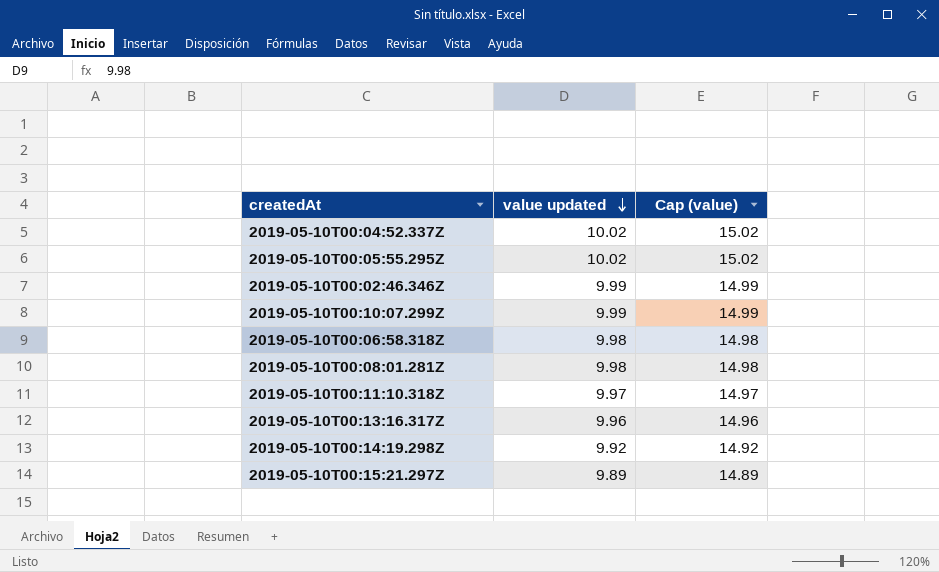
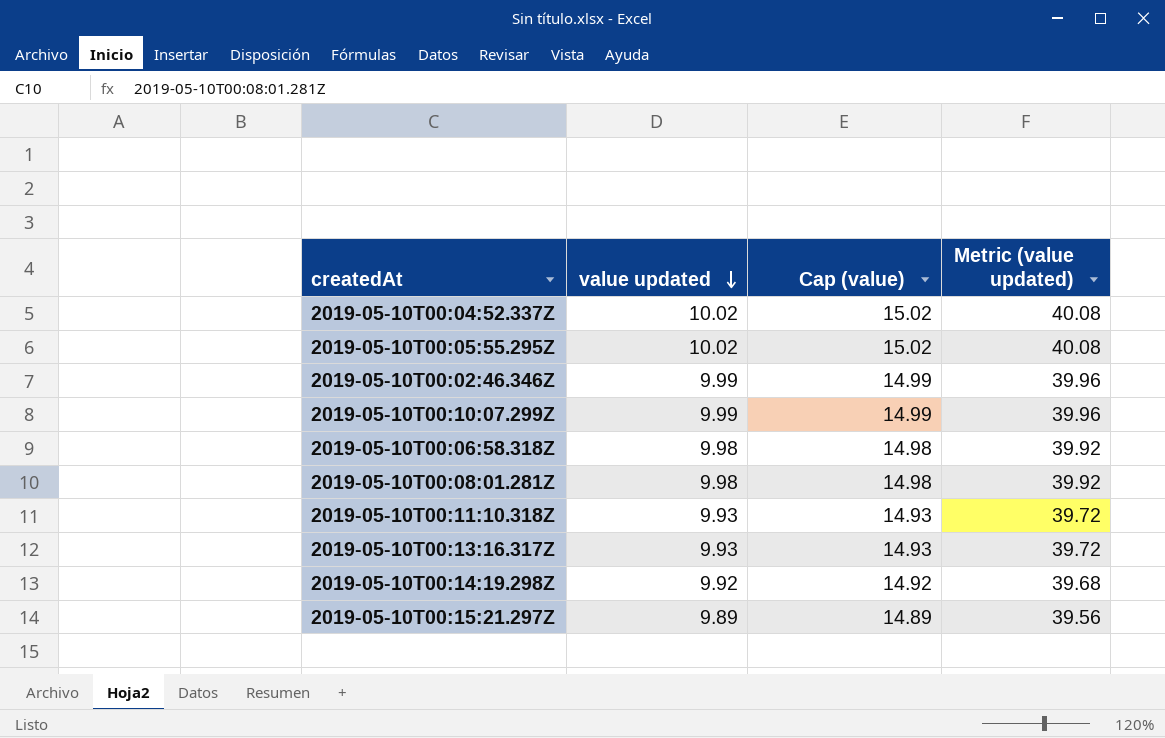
column Metric (value updated) | formula: none -> [value updated] * 4
2019-05-10T00:11:10.318Z | value updated: 9.97 -> 9.93
2019-05-10T00:11:10.318Z | Cap (value): 14.97 -> 14.93
2019-05-10T00:13:16.317Z | value updated: 9.96 -> 9.93
2019-05-10T00:13:16.317Z | Cap (value): 14.96 -> 14.93

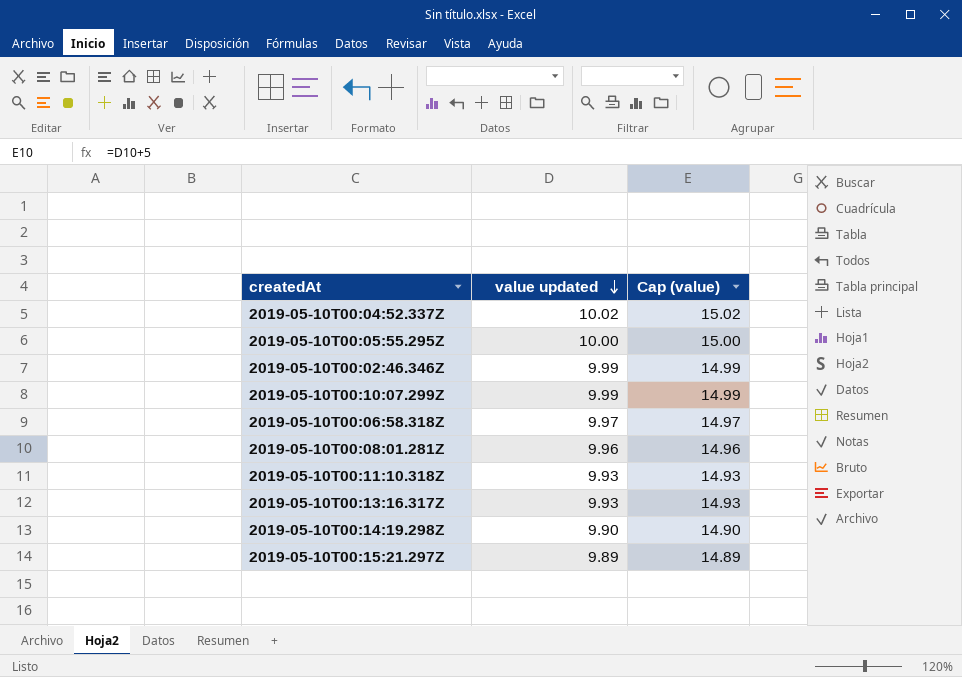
column Metric (value updated) | formula: [value updated] * 4 -> none
2019-05-10T00:05:55.295Z | value updated: 10.02 -> 10.00
2019-05-10T00:05:55.295Z | Cap (value): 15.02 -> 15.00
2019-05-10T00:06:58.318Z | value updated: 9.98 -> 9.97
2019-05-10T00:06:58.318Z | Cap (value): 14.98 -> 14.97
2019-05-10T00:08:01.281Z | value updated: 9.98 -> 9.96
2019-05-10T00:08:01.281Z | Cap (value): 14.98 -> 14.96
2019-05-10T00:14:19.298Z | value updated: 9.92 -> 9.90
2019-05-10T00:14:19.298Z | Cap (value): 14.92 -> 14.90

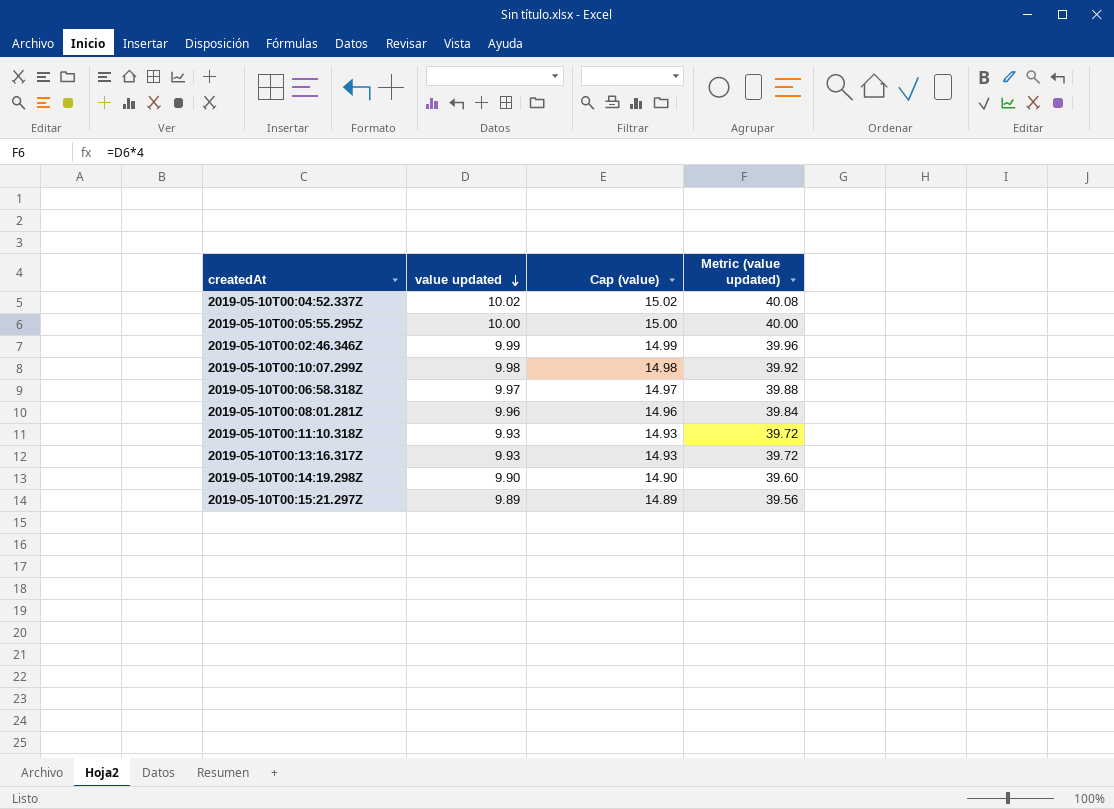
column Metric (value updated) | formula: none -> [value updated] * 4
2019-05-10T00:10:07.299Z | value updated: 9.99 -> 9.98
2019-05-10T00:10:07.299Z | Cap (value): 14.99 -> 14.98

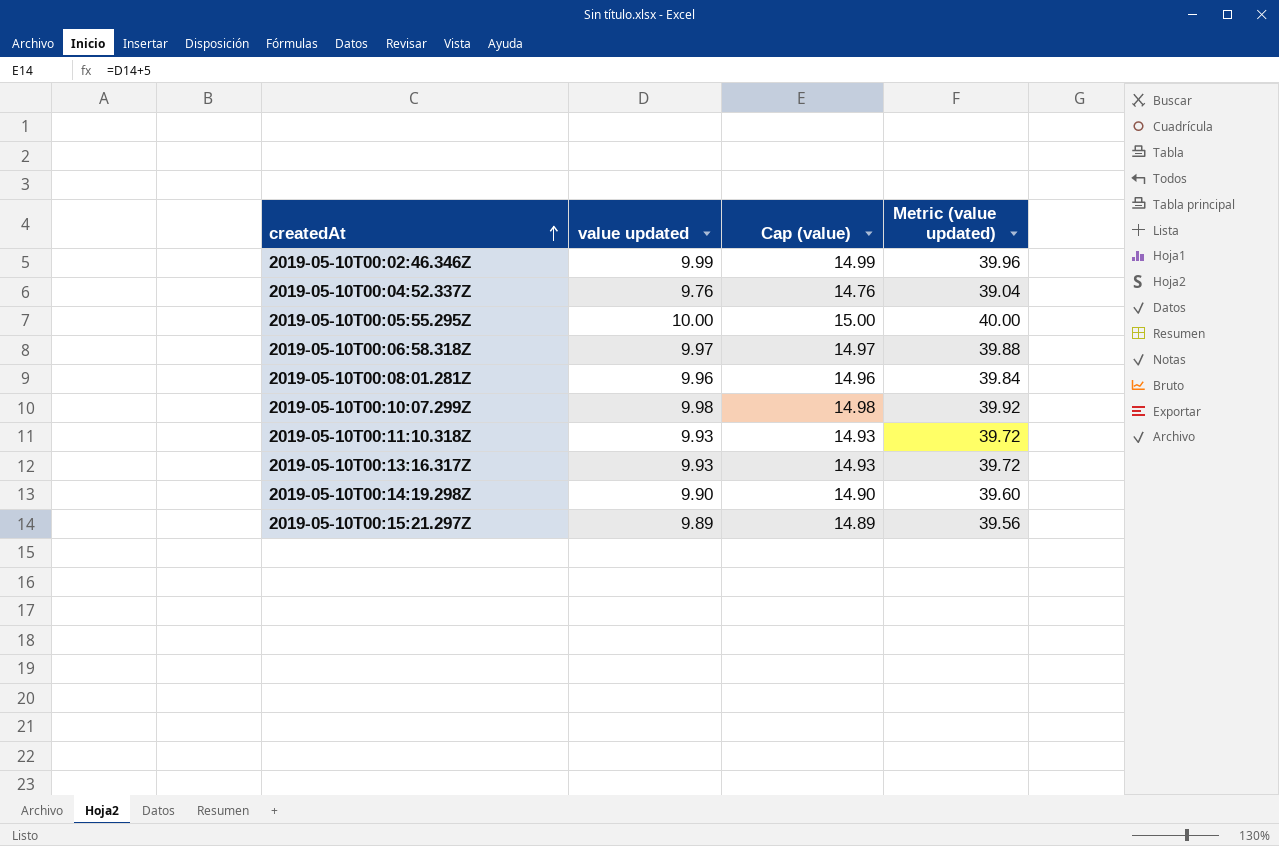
row order: value updated descending -> createdAt ascending
2019-05-10T00:04:52.337Z | value updated: 10.02 -> 9.76
2019-05-10T00:04:52.337Z | Cap (value): 15.02 -> 14.76
2019-05-10T00:04:52.337Z | Metric (value updated): 40.08 -> 39.04

